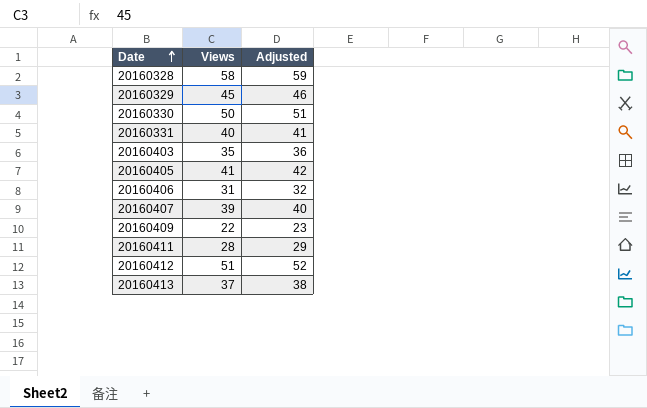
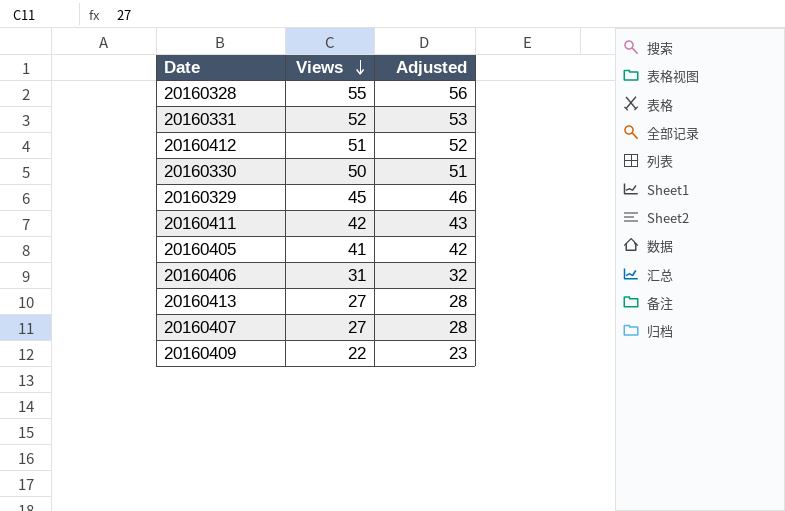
row order: Date ascending -> Views descending
row 20160403: 35 | 36 -> none
20160328 | Views: 58 -> 55
20160328 | Adjusted: 59 -> 56
20160331 | Views: 40 -> 52
20160331 | Adjusted: 41 -> 53
20160411 | Views: 28 -> 42
20160411 | Adjusted: 29 -> 43
20160413 | Views: 37 -> 27
20160413 | Adjusted: 38 -> 28
20160407 | Views: 39 -> 27
20160407 | Adjusted: 40 -> 28

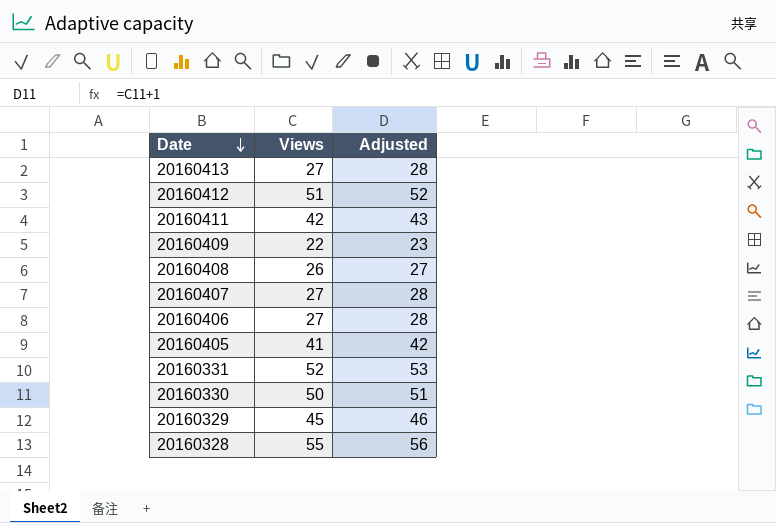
row order: Views descending -> Date descending
row 20160408: none -> 26 | 27
20160406 | Views: 31 -> 27
20160406 | Adjusted: 32 -> 28

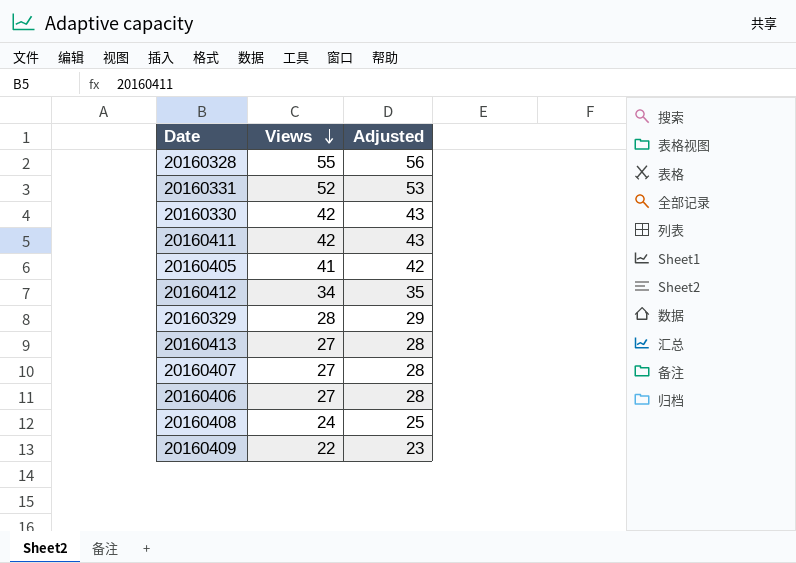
row order: Date descending -> Views descending
20160330 | Views: 50 -> 42
20160330 | Adjusted: 51 -> 43
20160412 | Views: 51 -> 34
20160412 | Adjusted: 52 -> 35
20160329 | Views: 45 -> 28
20160329 | Adjusted: 46 -> 29
20160408 | Views: 26 -> 24
20160408 | Adjusted: 27 -> 25

